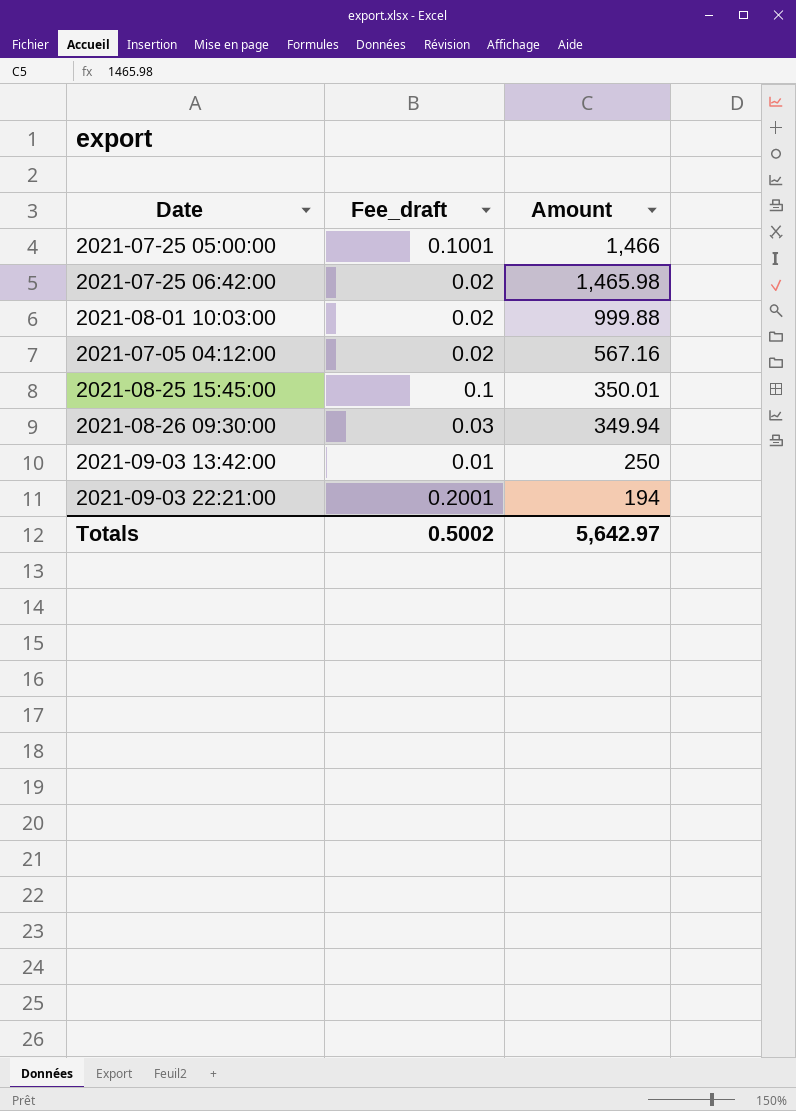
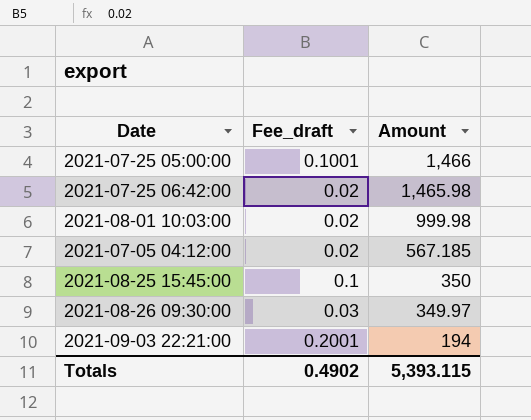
row 2021-09-03 13:42:00: 0.01 | 250 -> none
2021-08-01 10:03:00 | Amount: 999.88 -> 999.98
2021-07-05 04:12:00 | Amount: 567.16 -> 567.185
2021-08-25 15:45:00 | Amount: 350.01 -> 350
2021-08-26 09:30:00 | Amount: 349.94 -> 349.97
Totals | Fee_draft: 0.5002 -> 0.4902
Totals | Amount: 5,642.97 -> 5,393.115

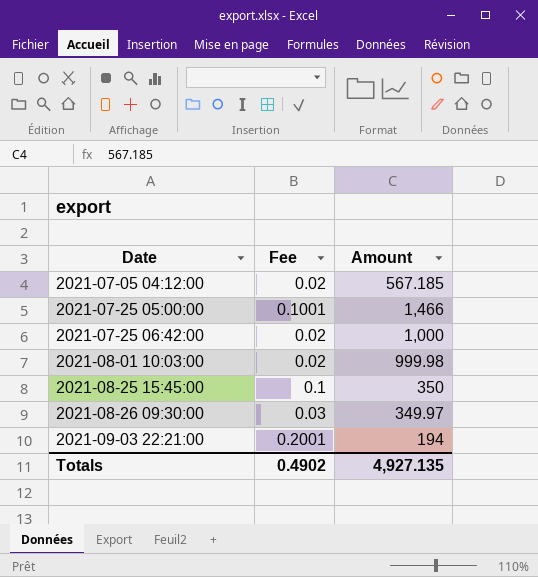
row order: Amount descending -> Date ascending
column name: Fee_draft -> Fee
2021-07-25 06:42:00 | Amount: 1,465.98 -> 1,000
Totals | Amount: 5,393.115 -> 4,927.135

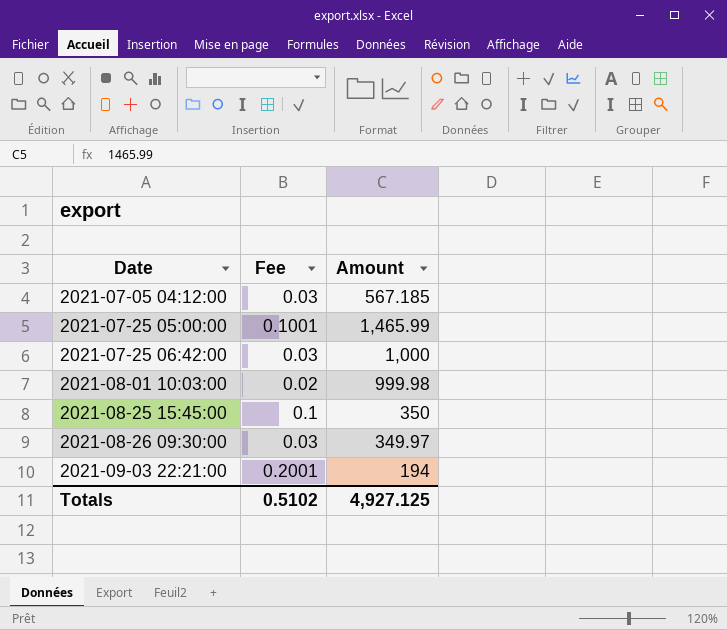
2021-07-05 04:12:00 | Fee: 0.02 -> 0.03
2021-07-25 05:00:00 | Amount: 1,466 -> 1,465.99
2021-07-25 06:42:00 | Fee: 0.02 -> 0.03
Totals | Fee: 0.4902 -> 0.5102
Totals | Amount: 4,927.135 -> 4,927.125

